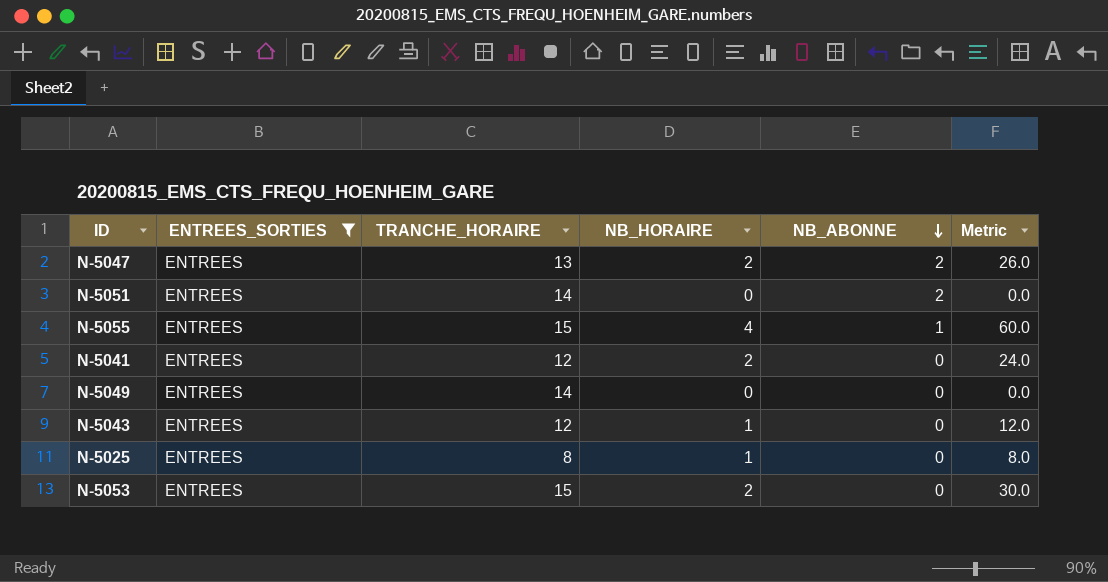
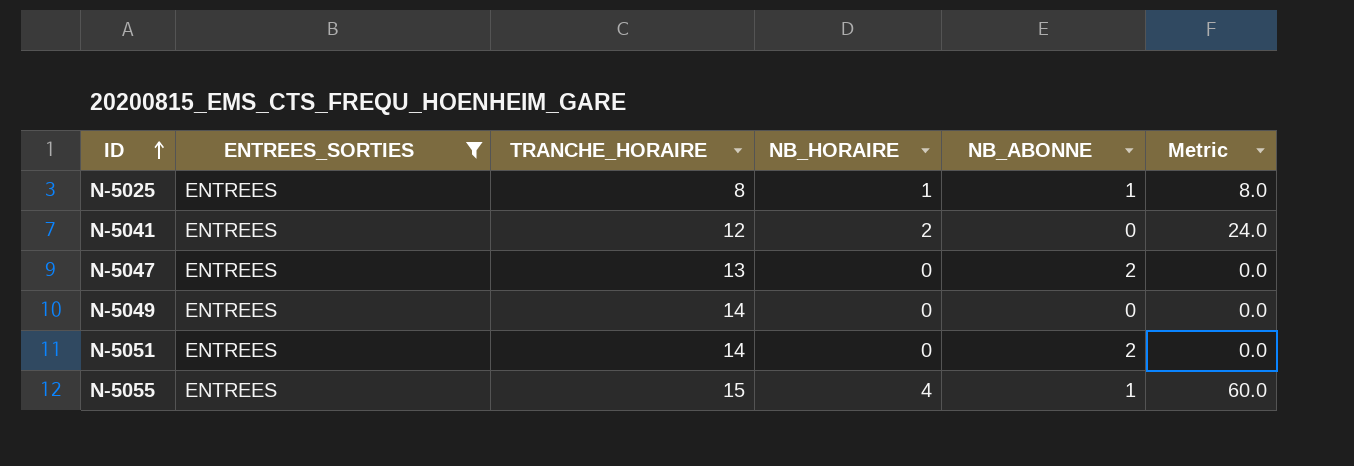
row order: NB_ABONNE descending -> ID ascending
row N-5043: ENTREES | 12 | 1 | 0 | 12.0 -> none
row N-5053: ENTREES | 15 | 2 | 0 | 30.0 -> none
N-5025 | NB_ABONNE: 0 -> 1
N-5047 | NB_HORAIRE: 2 -> 0
N-5047 | Metric: 26.0 -> 0.0

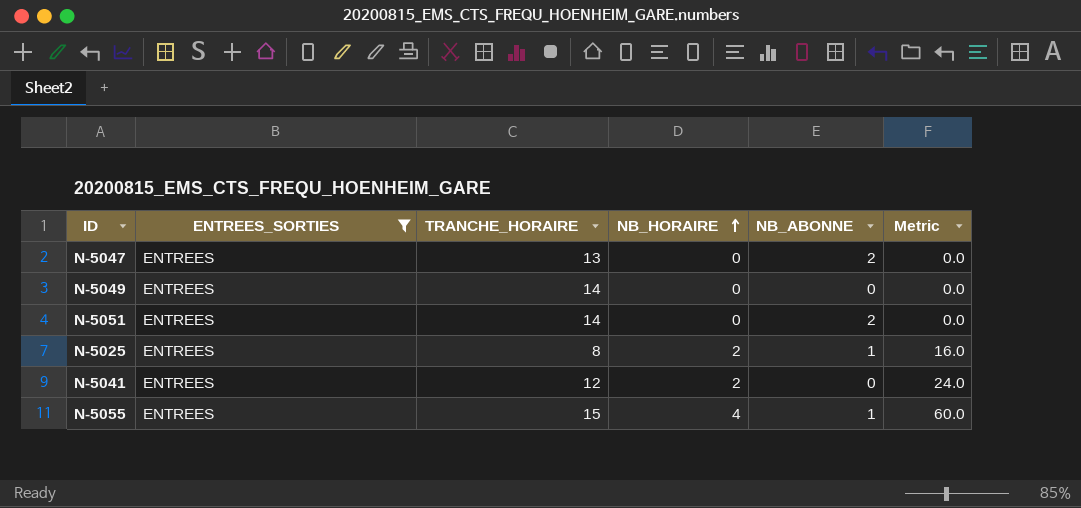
row order: ID ascending -> NB_HORAIRE ascending
N-5025 | NB_HORAIRE: 1 -> 2
N-5025 | Metric: 8.0 -> 16.0

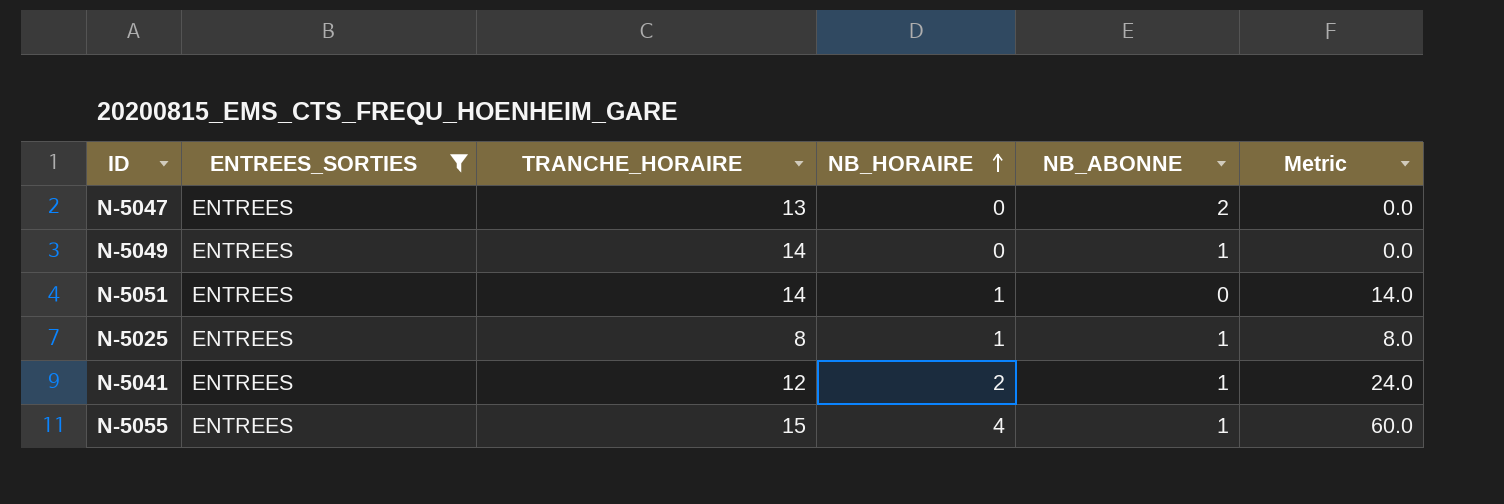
N-5049 | NB_ABONNE: 0 -> 1
N-5051 | NB_HORAIRE: 0 -> 1
N-5051 | NB_ABONNE: 2 -> 0
N-5051 | Metric: 0.0 -> 14.0
N-5025 | NB_HORAIRE: 2 -> 1
N-5025 | Metric: 16.0 -> 8.0
N-5041 | NB_ABONNE: 0 -> 1

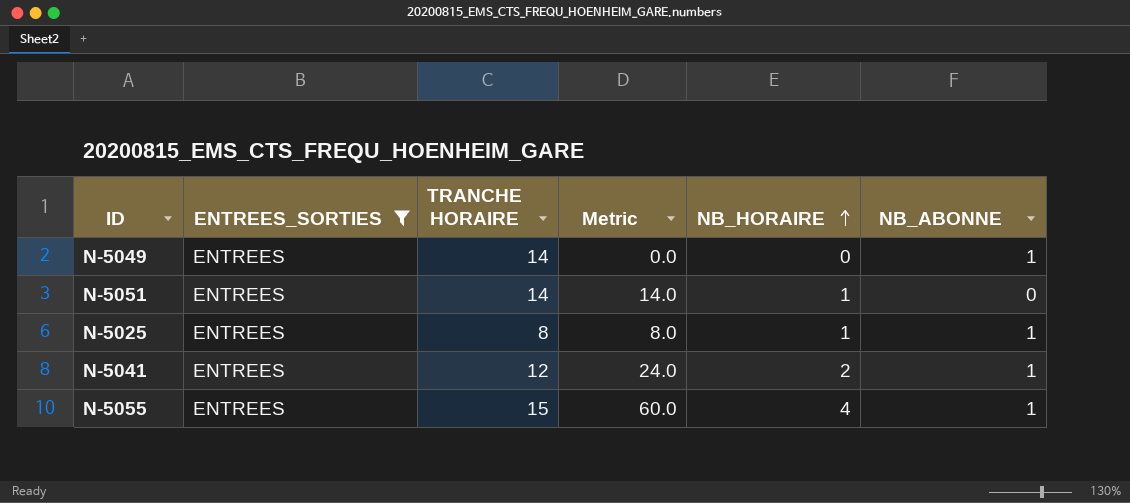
column name: TRANCHE_HORAIRE -> TRANCHE HORAIRE
column Metric | position: 6 -> 4
row N-5047: ENTREES | 13 | 0 | 2 | 0.0 -> none

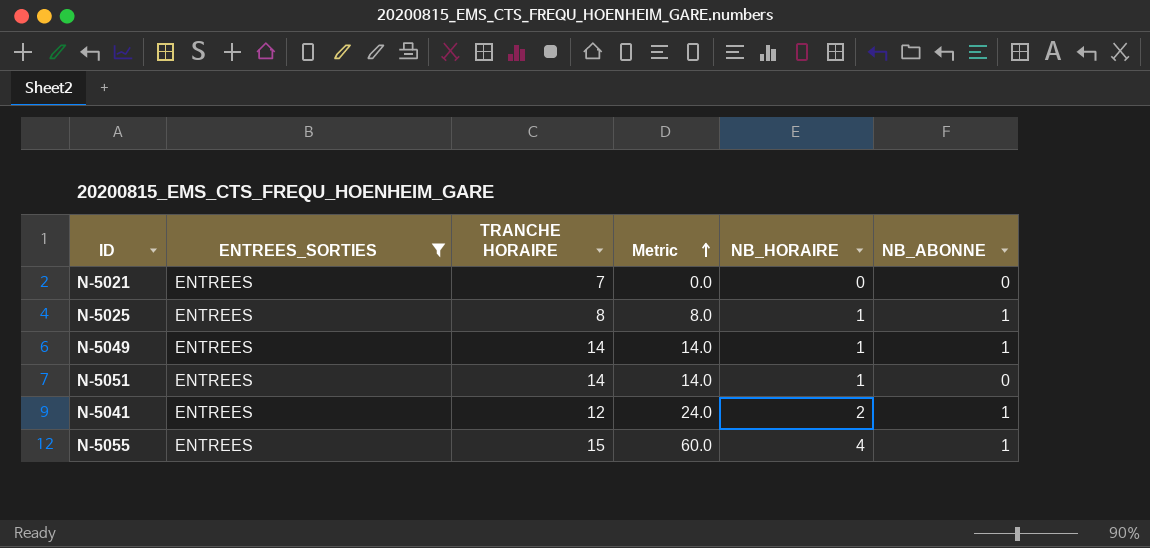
row order: NB_HORAIRE ascending -> Metric ascending
row N-5021: none -> ENTREES | 7 | 0.0 | 0 | 0
N-5049 | Metric: 0.0 -> 14.0
N-5049 | NB_HORAIRE: 0 -> 1

